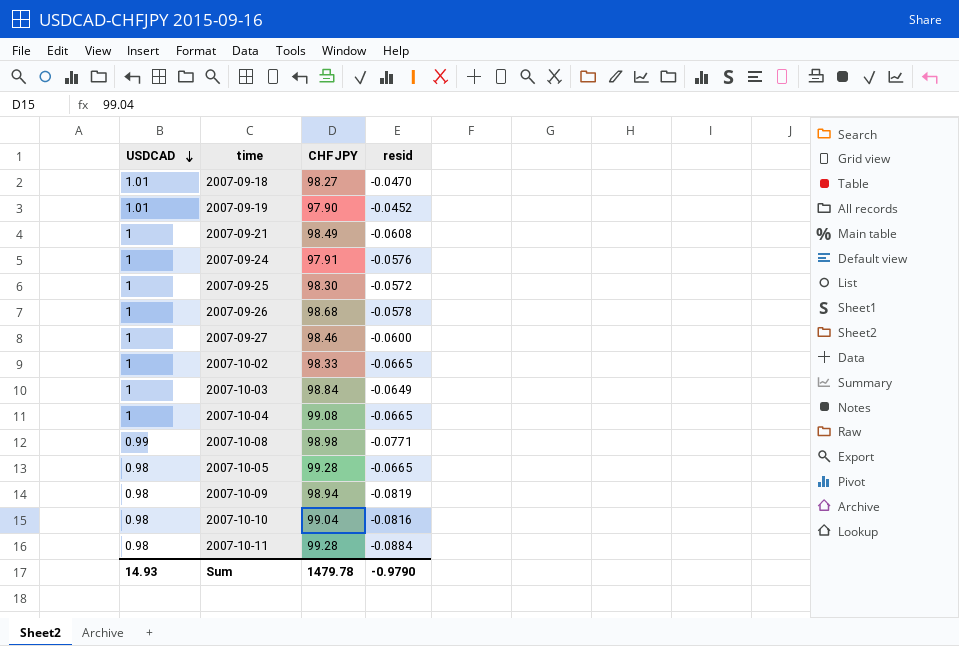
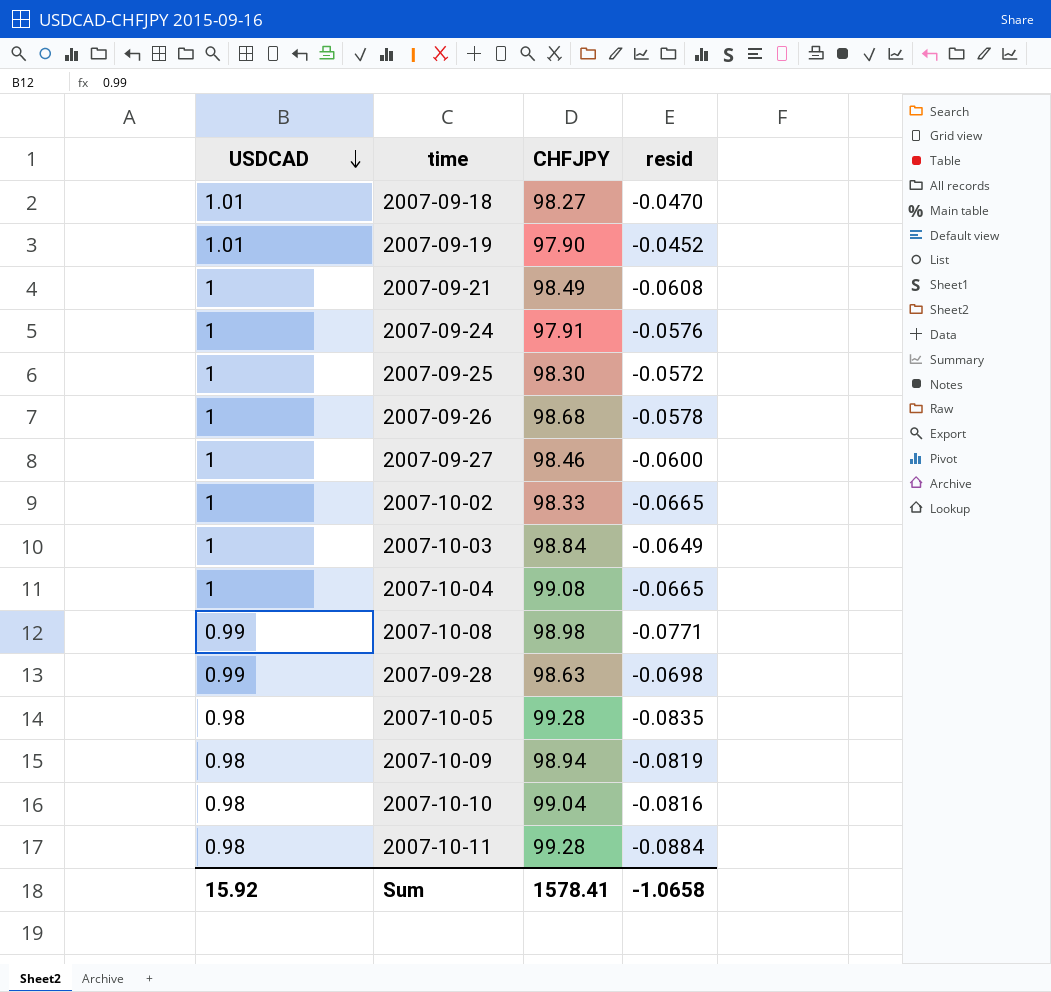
row 2007-09-28: none -> 0.99 | 98.63 | -0.0698
2007-10-05 | resid: -0.0665 -> -0.0835
Sum | USDCAD: 14.93 -> 15.92
Sum | CHFJPY: 1479.78 -> 1578.41
Sum | resid: -0.9790 -> -1.0658

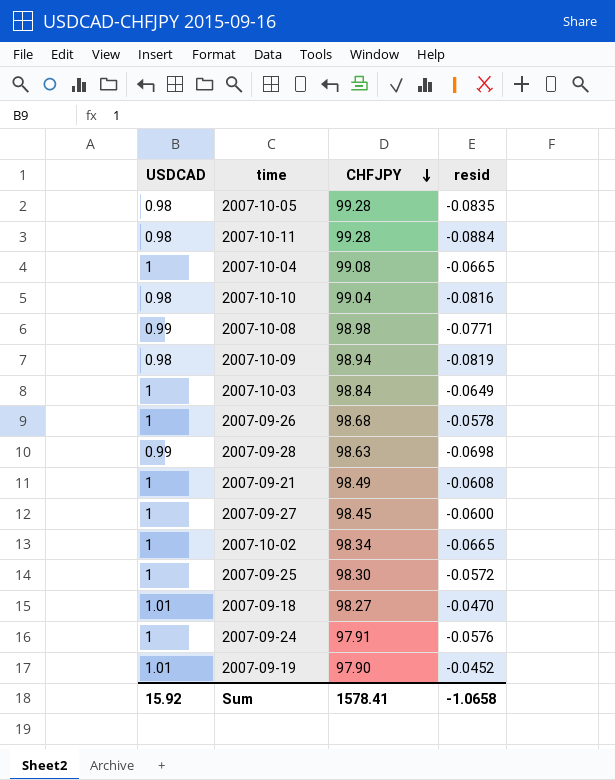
row order: USDCAD descending -> CHFJPY descending
2007-09-27 | CHFJPY: 98.46 -> 98.45
2007-10-02 | CHFJPY: 98.33 -> 98.34

